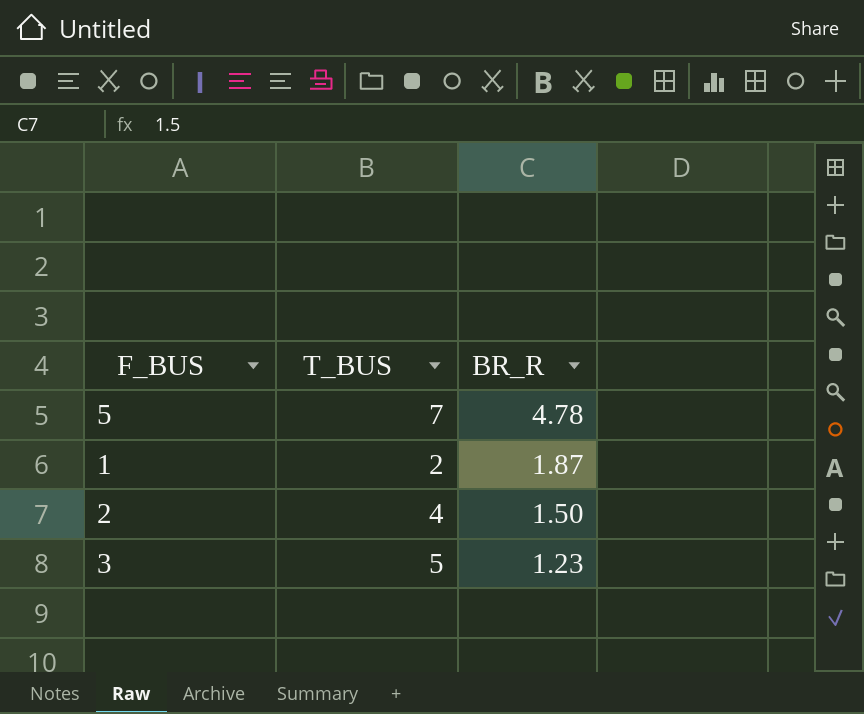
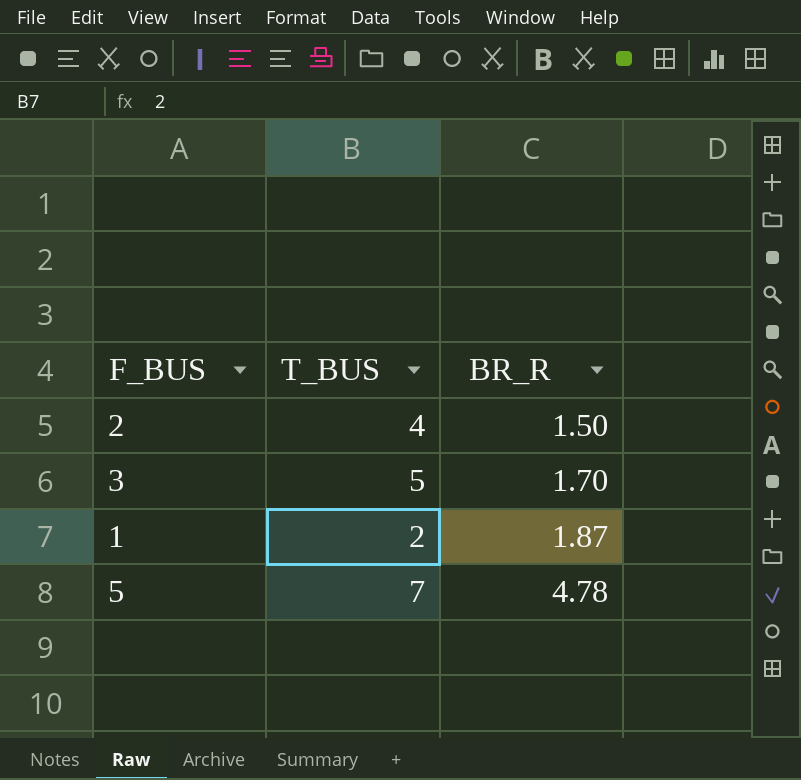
row order: BR_R descending -> BR_R ascending
3 | BR_R: 1.23 -> 1.70

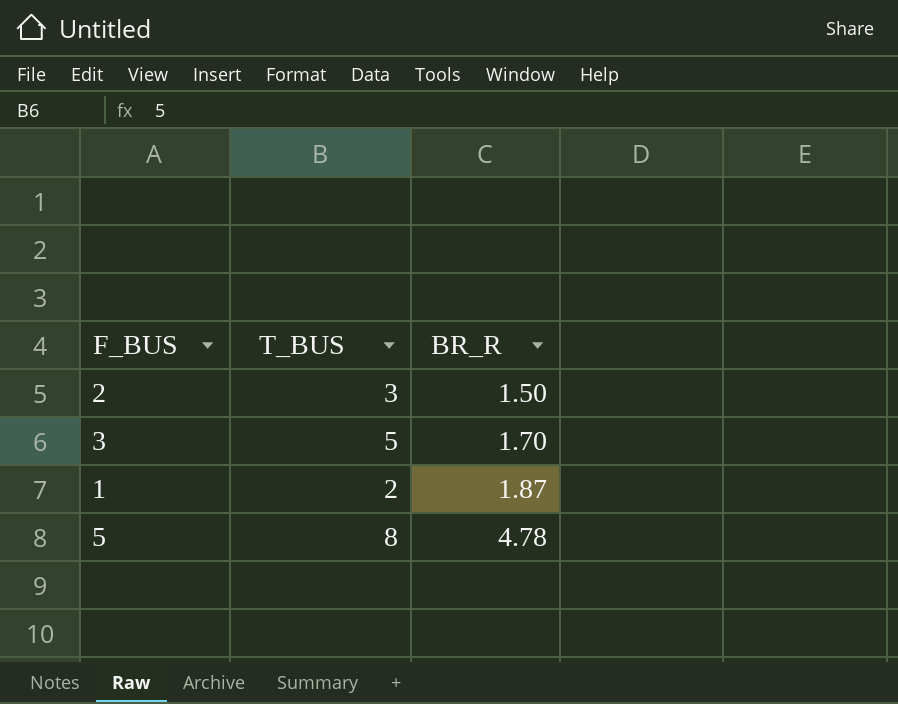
2 | T_BUS: 4 -> 3
5 | T_BUS: 7 -> 8

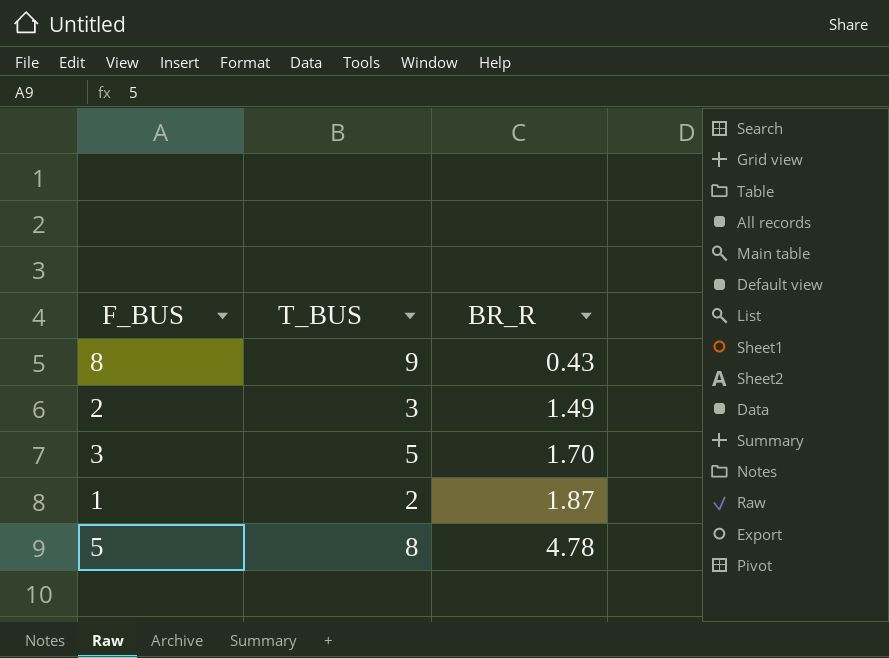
row 8: none -> 9 | 0.43
2 | BR_R: 1.50 -> 1.49

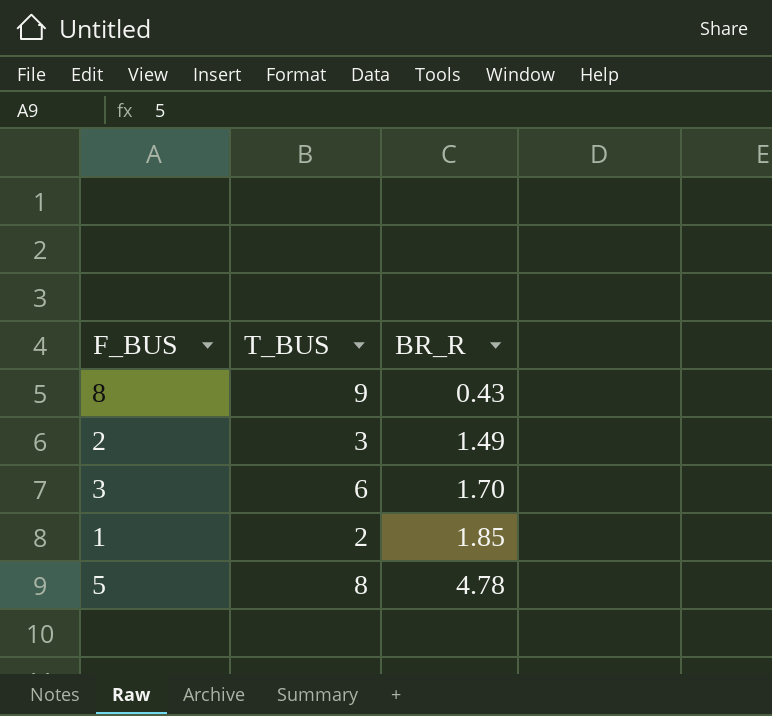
3 | T_BUS: 5 -> 6
1 | BR_R: 1.87 -> 1.85

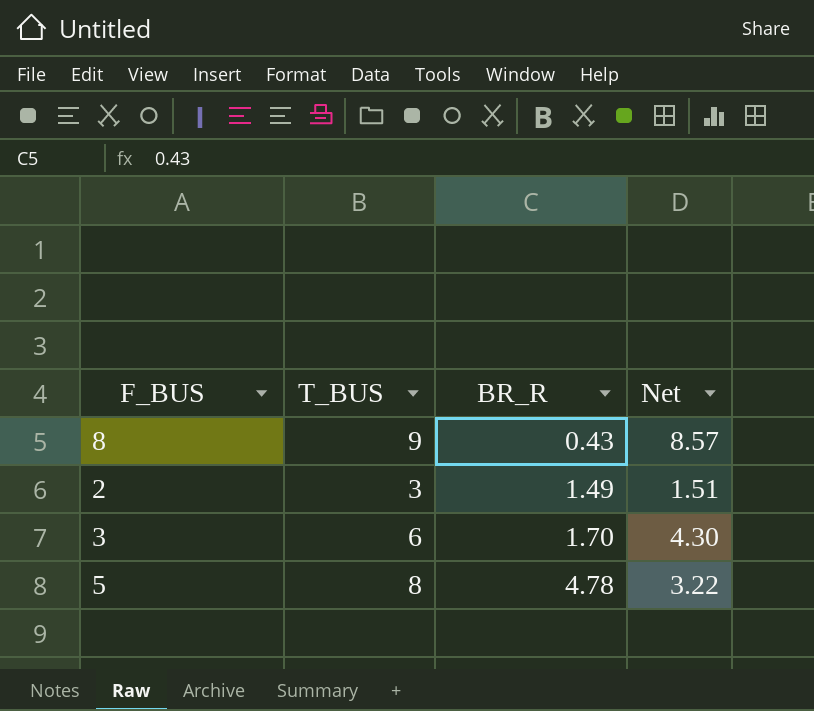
column Net | formula: none -> [T_BUS] - [BR_R]
row 1: 2 | 1.85 -> none

